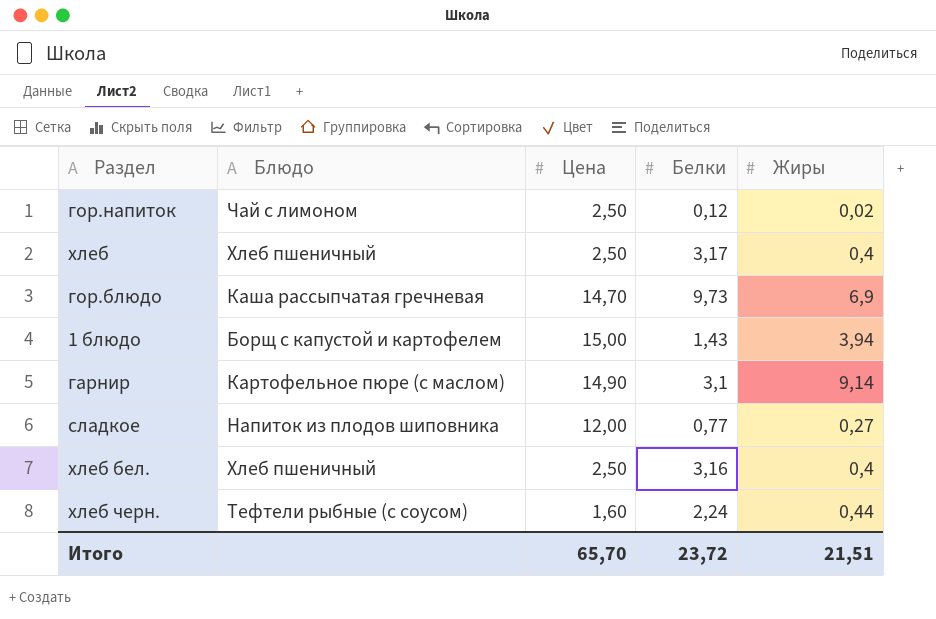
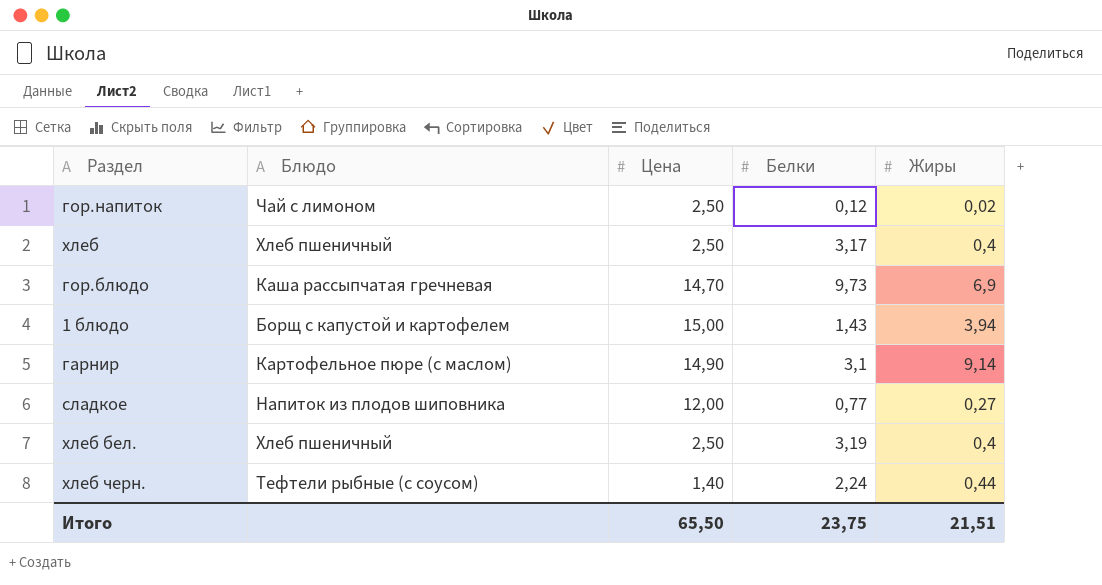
хлеб бел. | Белки: 3,16 -> 3,19
хлеб черн. | Цена: 1,60 -> 1,40
Итого | Цена: 65,70 -> 65,50
Итого | Белки: 23,72 -> 23,75

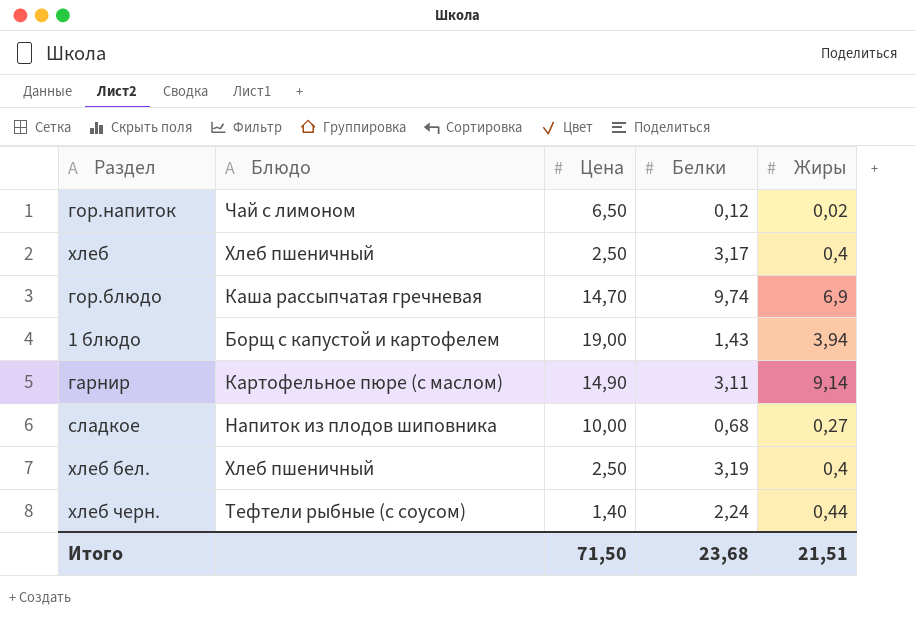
гор.напиток | Цена: 2,50 -> 6,50
гор.блюдо | Белки: 9,73 -> 9,74
1 блюдо | Цена: 15,00 -> 19,00
гарнир | Белки: 3,1 -> 3,11
сладкое | Цена: 12,00 -> 10,00
сладкое | Белки: 0,77 -> 0,68
Итого | Цена: 65,50 -> 71,50
Итого | Белки: 23,75 -> 23,68

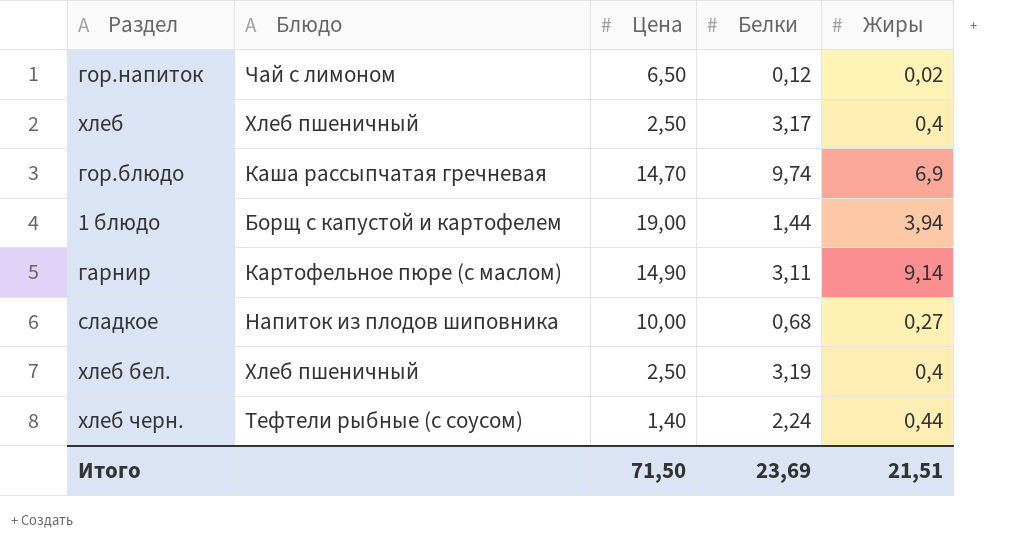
1 блюдо | Белки: 1,43 -> 1,44
Итого | Белки: 23,68 -> 23,69

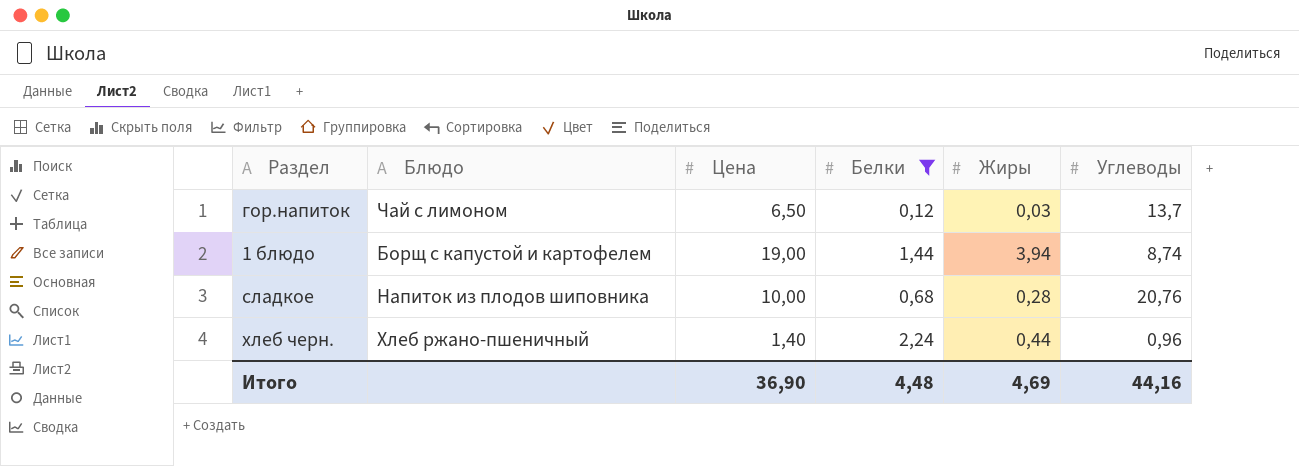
filter: none -> Белки <= 2,24
column Углеводы | position: none -> 6
гор.напиток | Жиры: 0,02 -> 0,03
сладкое | Жиры: 0,27 -> 0,28
хлеб черн. | Блюдо: Тефтели рыбные (с соусом) -> Хлеб ржано-пшеничный
Итого | Цена: 71,50 -> 36,90
Итого | Белки: 23,69 -> 4,48
Итого | Жиры: 21,51 -> 4,69

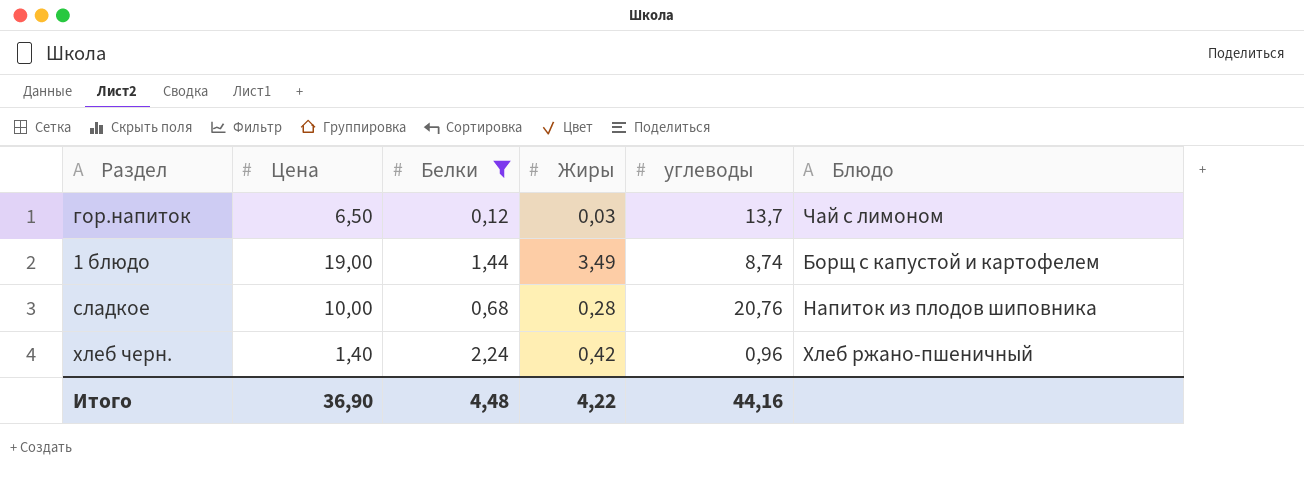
column name: Углеводы -> углеводы
column Блюдо | position: 2 -> 6
1 блюдо | Жиры: 3,94 -> 3,49
хлеб черн. | Жиры: 0,44 -> 0,42
Итого | Жиры: 4,69 -> 4,22

